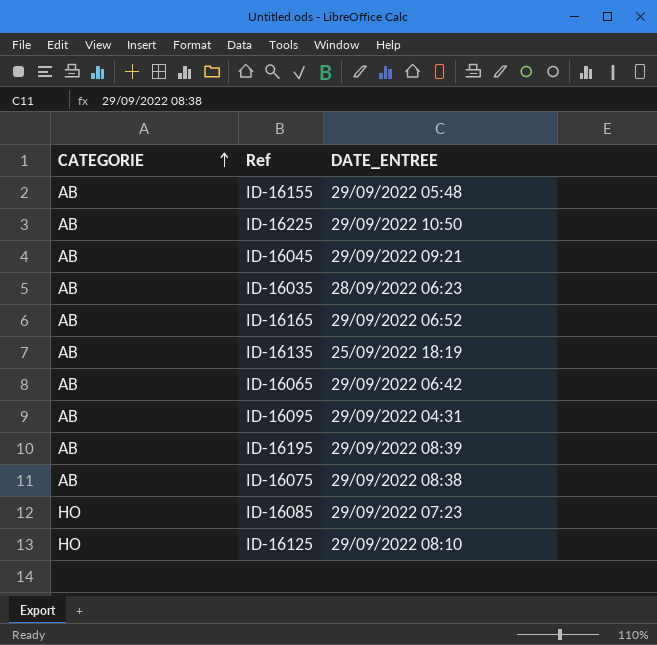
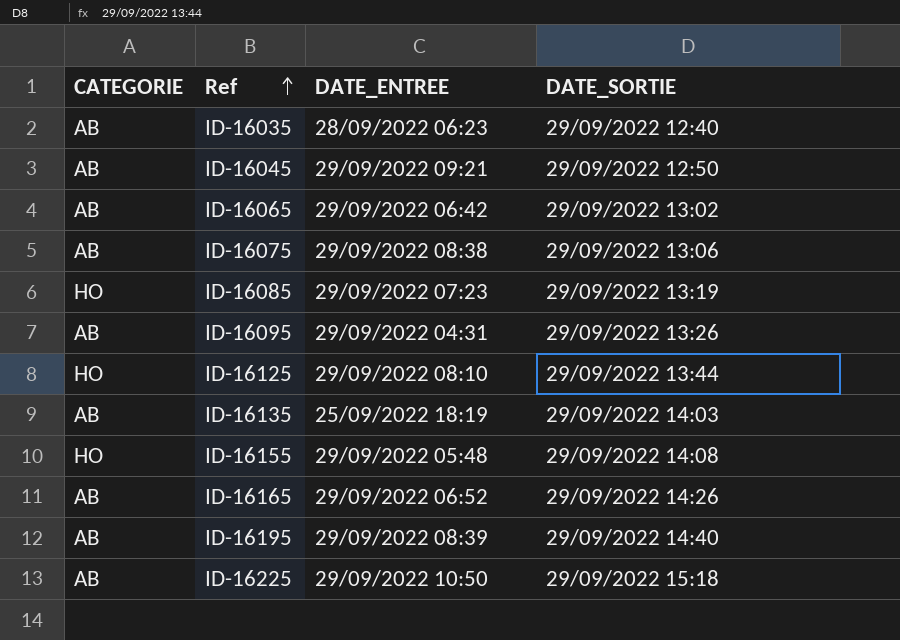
row order: CATEGORIE ascending -> Ref ascending
column DATE_SORTIE | position: none -> 4
ID-16155 | CATEGORIE: AB -> HO

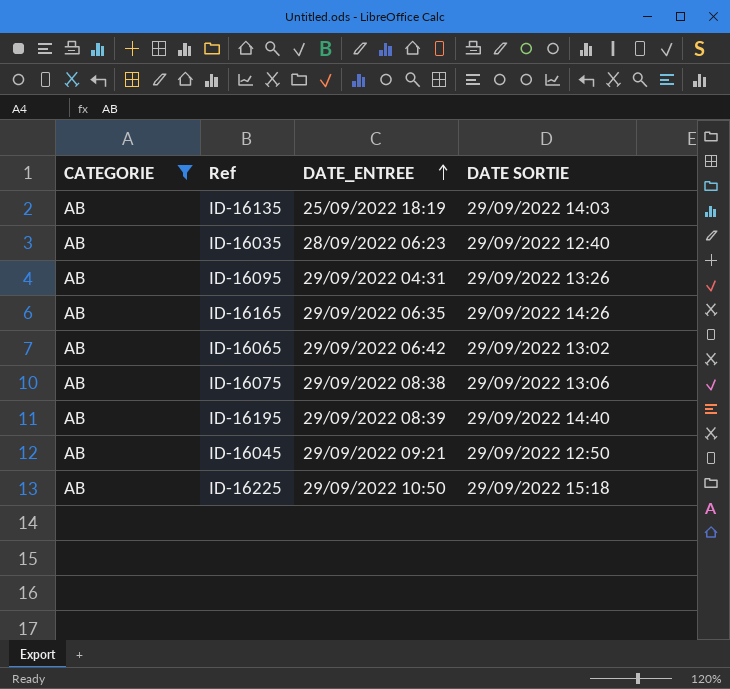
filter: none -> CATEGORIE = AB
row order: Ref ascending -> DATE_ENTREE ascending
column name: DATE_SORTIE -> DATE SORTIE
ID-16165 | DATE_ENTREE: 29/09/2022 06:52 -> 29/09/2022 06:35

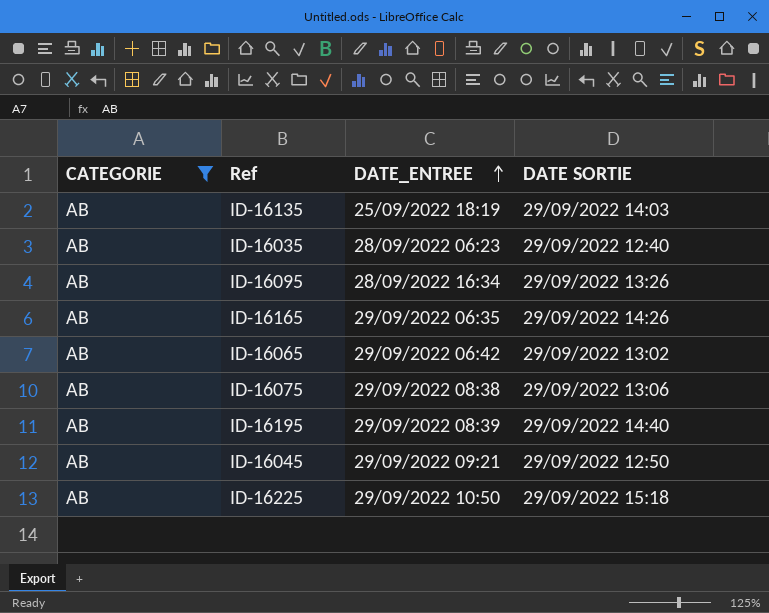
ID-16095 | DATE_ENTREE: 29/09/2022 04:31 -> 28/09/2022 16:34

